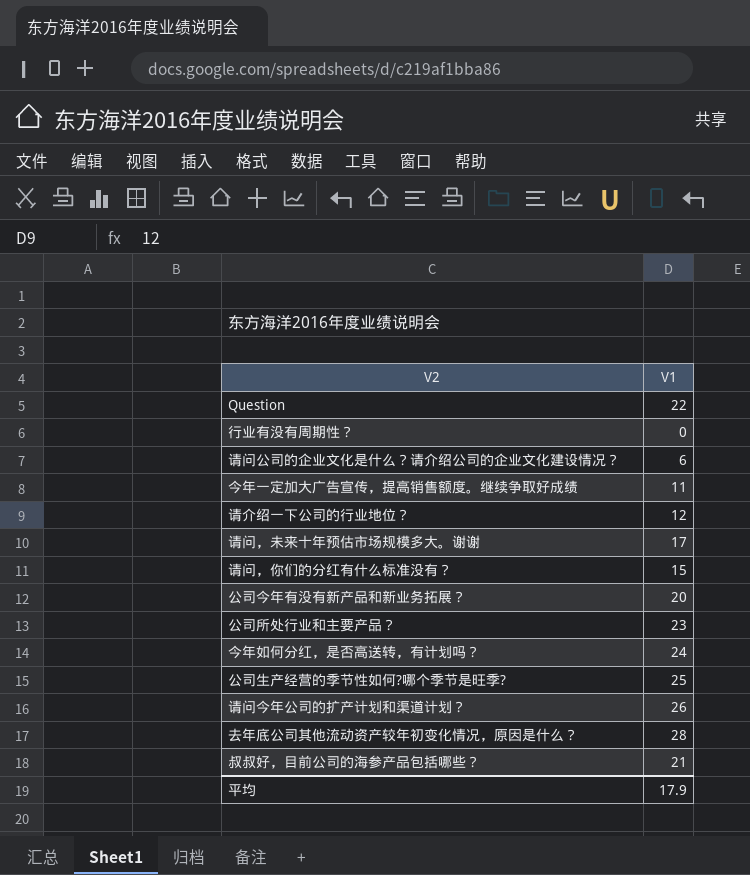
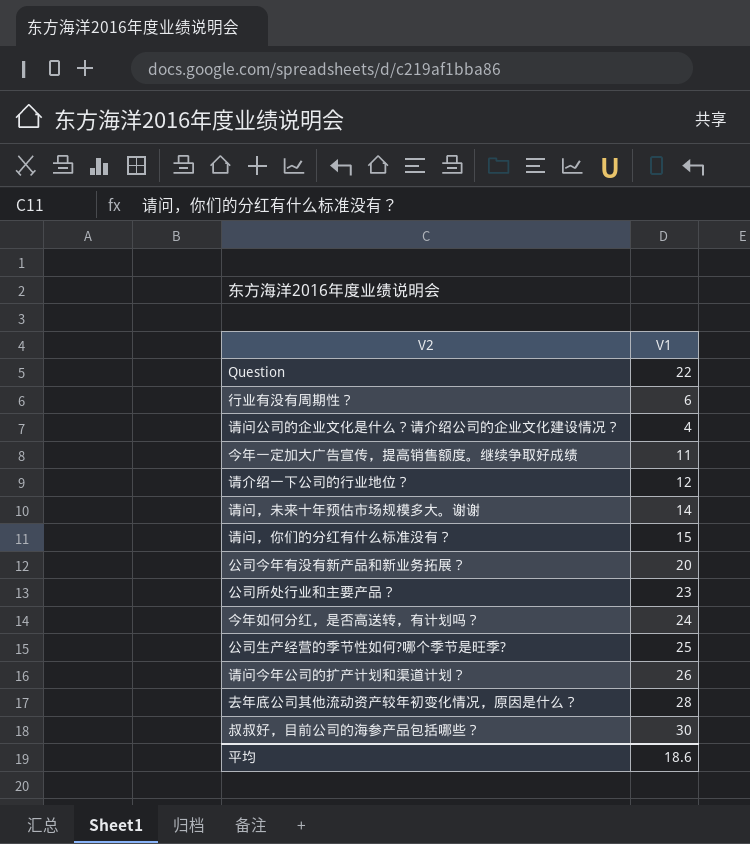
行业有没有周期性？ | V1: 0 -> 6
请问公司的企业文化是什么？请介绍公司的企业文化建设情况？ | V1: 6 -> 4
请问，未来十年预估市场规模多大。谢谢 | V1: 17 -> 14
叔叔好，目前公司的海参产品包括哪些？ | V1: 21 -> 30
平均 | V1: 17.9 -> 18.6

